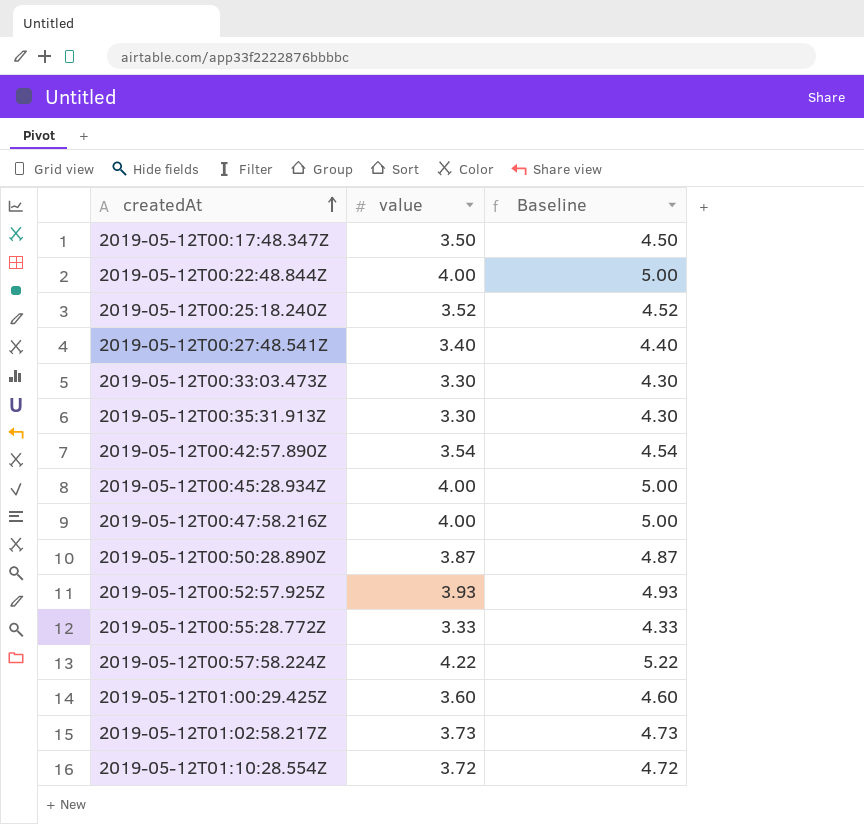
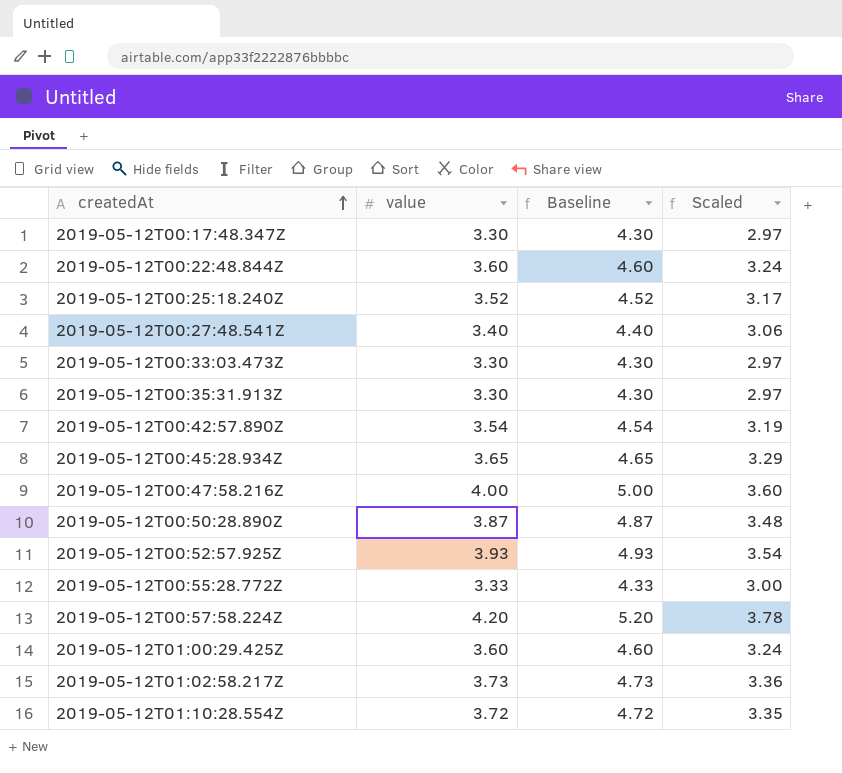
column Scaled | formula: none -> [value] * 0.9
2019-05-12T00:17:48.347Z | value: 3.50 -> 3.30
2019-05-12T00:17:48.347Z | Baseline: 4.50 -> 4.30
2019-05-12T00:22:48.844Z | value: 4.00 -> 3.60
2019-05-12T00:22:48.844Z | Baseline: 5.00 -> 4.60
2019-05-12T00:45:28.934Z | value: 4.00 -> 3.65
2019-05-12T00:45:28.934Z | Baseline: 5.00 -> 4.65
2019-05-12T00:57:58.224Z | value: 4.22 -> 4.20
2019-05-12T00:57:58.224Z | Baseline: 5.22 -> 5.20

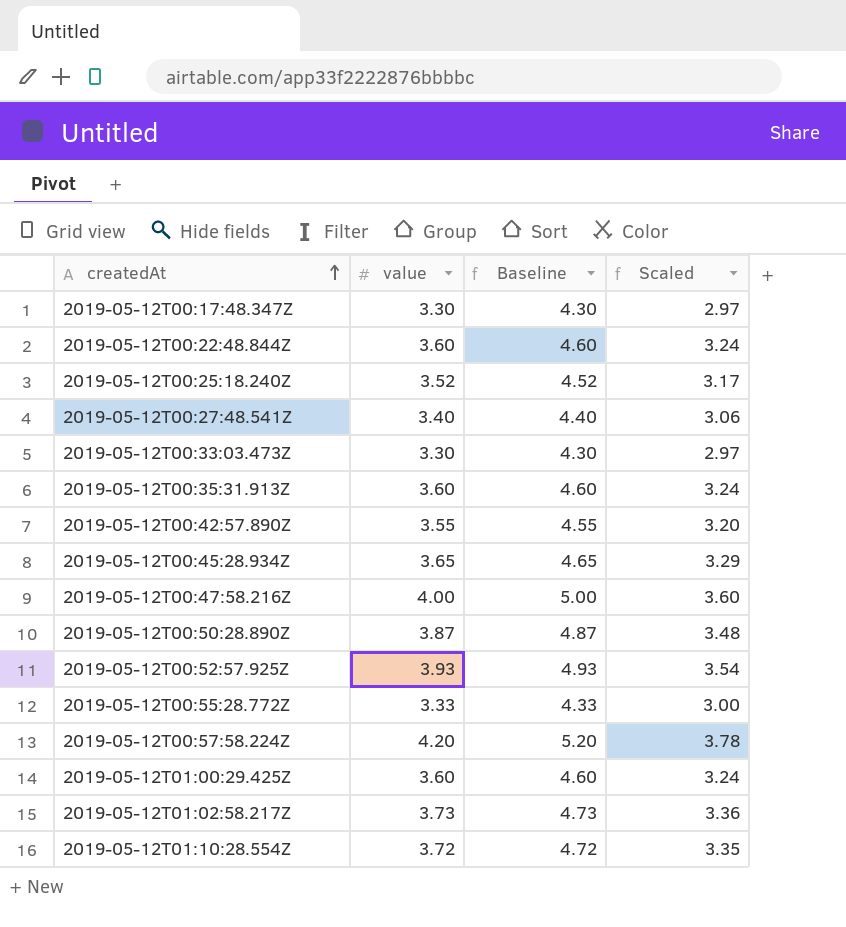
2019-05-12T00:35:31.913Z | value: 3.30 -> 3.60
2019-05-12T00:35:31.913Z | Baseline: 4.30 -> 4.60
2019-05-12T00:35:31.913Z | Scaled: 2.97 -> 3.24
2019-05-12T00:42:57.890Z | value: 3.54 -> 3.55
2019-05-12T00:42:57.890Z | Baseline: 4.54 -> 4.55
2019-05-12T00:42:57.890Z | Scaled: 3.19 -> 3.20

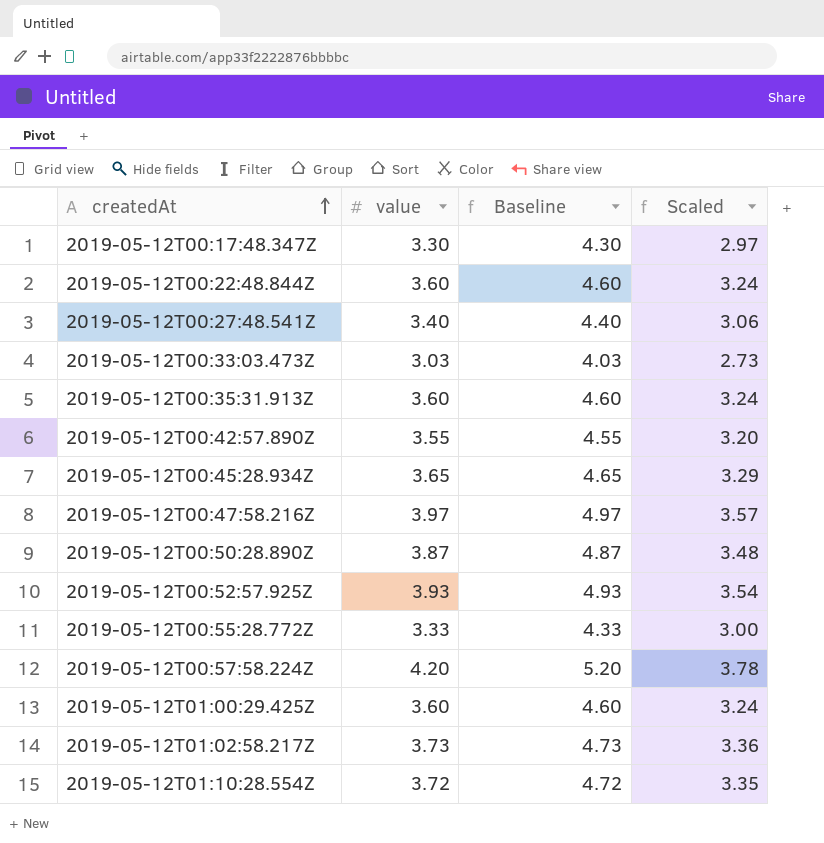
row 2019-05-12T00:25:18.240Z: 3.52 | 4.52 | 3.17 -> none
2019-05-12T00:33:03.473Z | value: 3.30 -> 3.03
2019-05-12T00:33:03.473Z | Baseline: 4.30 -> 4.03
2019-05-12T00:33:03.473Z | Scaled: 2.97 -> 2.73
2019-05-12T00:47:58.216Z | value: 4.00 -> 3.97
2019-05-12T00:47:58.216Z | Baseline: 5.00 -> 4.97
2019-05-12T00:47:58.216Z | Scaled: 3.60 -> 3.57

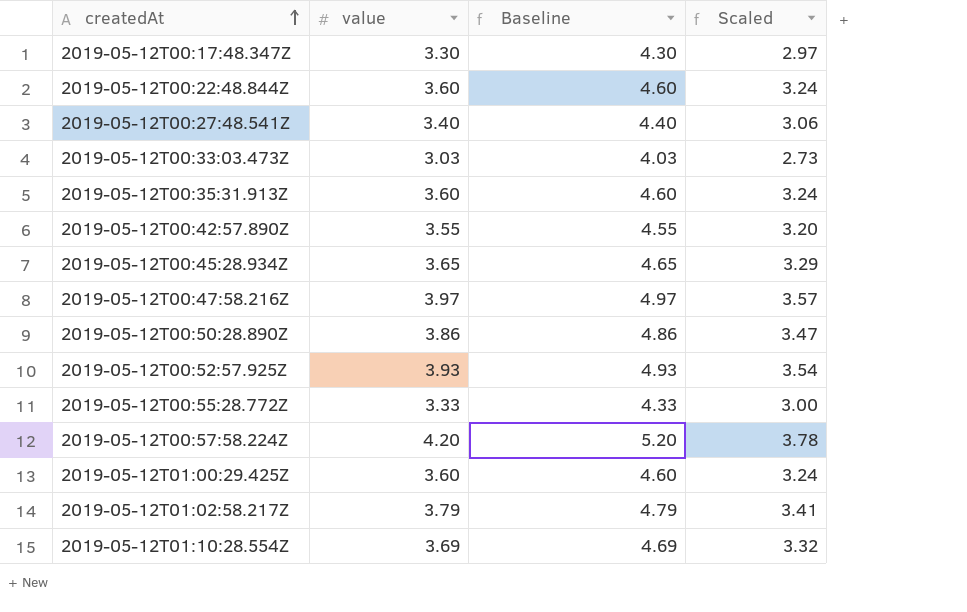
2019-05-12T00:50:28.890Z | value: 3.87 -> 3.86
2019-05-12T00:50:28.890Z | Baseline: 4.87 -> 4.86
2019-05-12T00:50:28.890Z | Scaled: 3.48 -> 3.47
2019-05-12T01:02:58.217Z | value: 3.73 -> 3.79
2019-05-12T01:02:58.217Z | Baseline: 4.73 -> 4.79
2019-05-12T01:02:58.217Z | Scaled: 3.36 -> 3.41
2019-05-12T01:10:28.554Z | value: 3.72 -> 3.69
2019-05-12T01:10:28.554Z | Baseline: 4.72 -> 4.69
2019-05-12T01:10:28.554Z | Scaled: 3.35 -> 3.32

